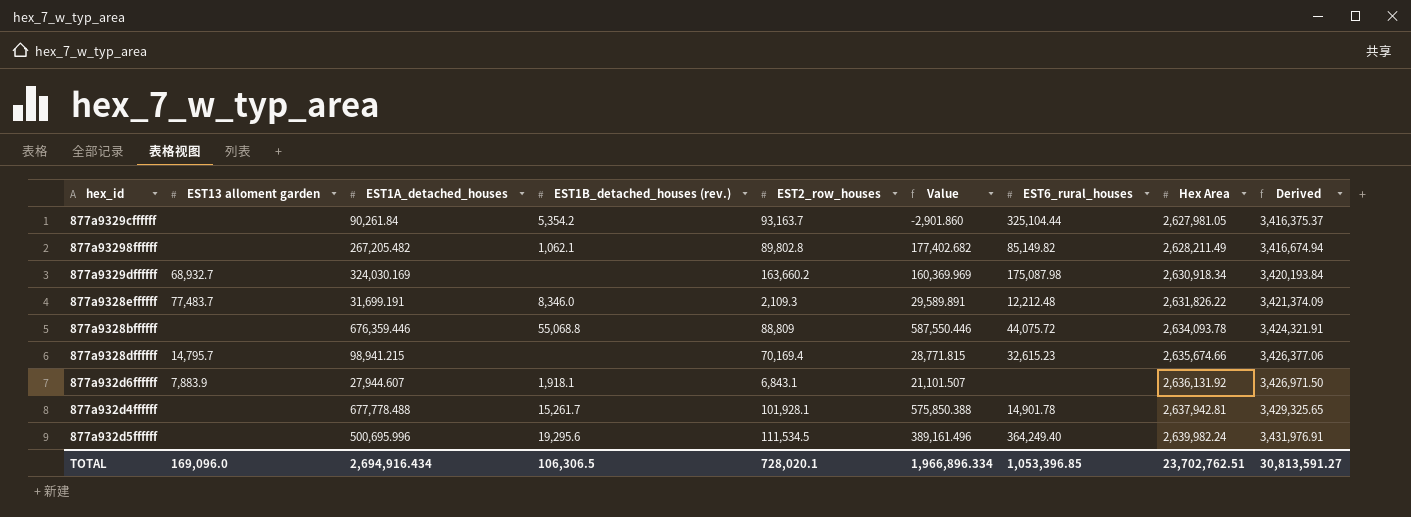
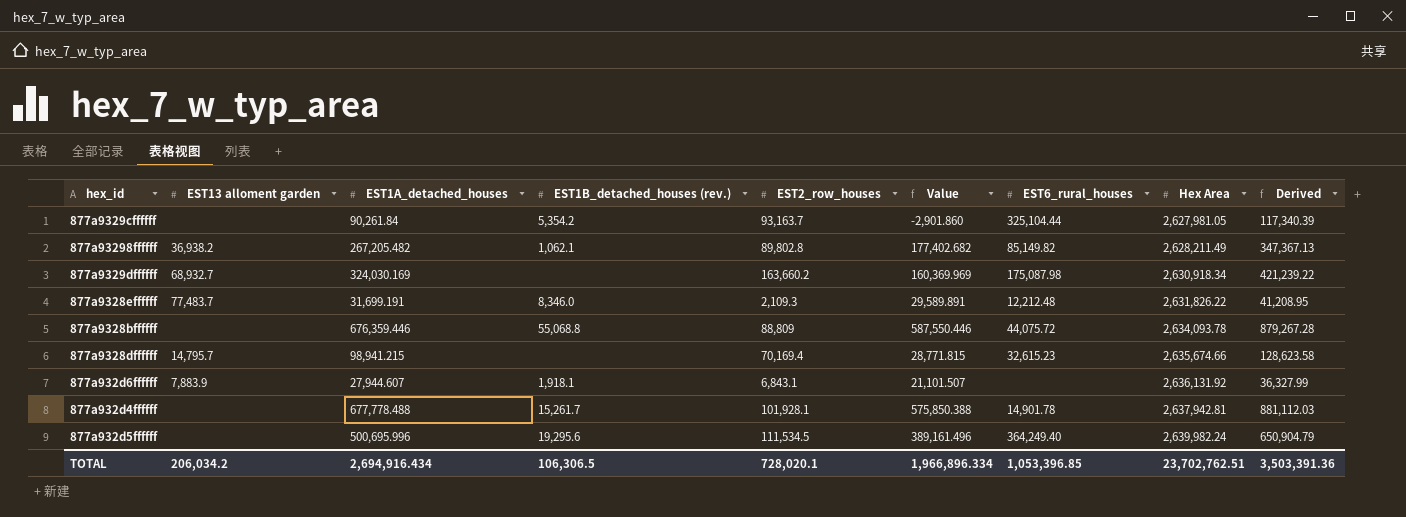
column Derived | formula: [Hex Area] * 1.3 -> [EST1A_detached_houses] * 1.3
877a93298ffffff | EST13 alloment garden: none -> 36,938.2
TOTAL | EST13 alloment garden: 169,096.0 -> 206,034.2
TOTAL | Derived: 30,813,591.27 -> 3,503,391.36

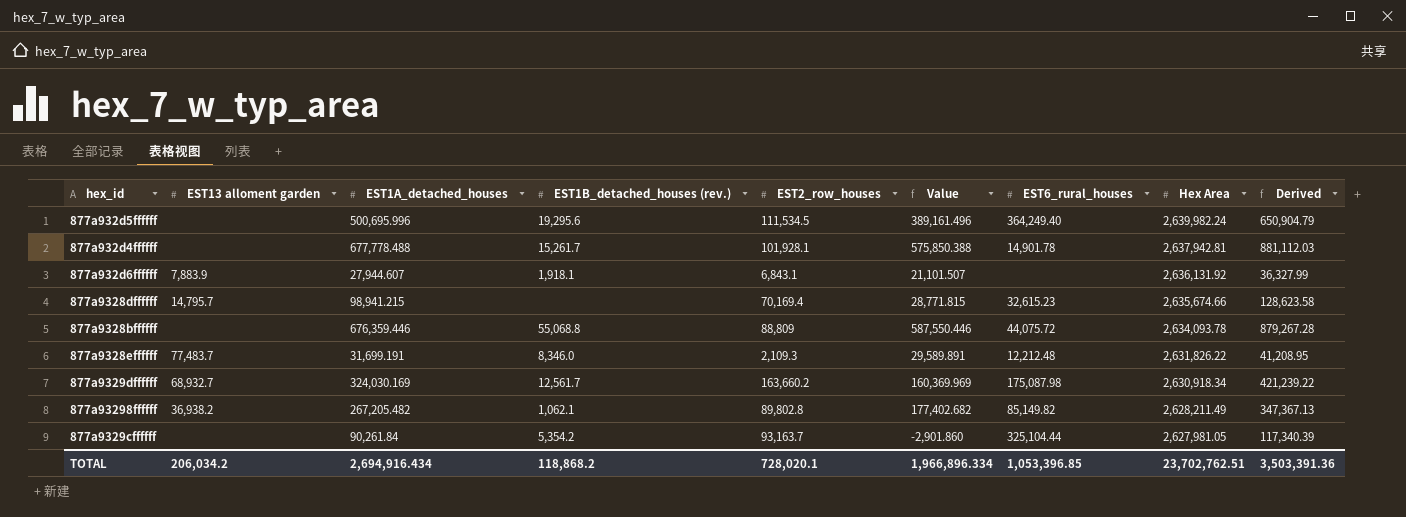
row order: Hex Area ascending -> Hex Area descending
877a9329dffffff | EST1B_detached_houses (rev.): none -> 12,561.7
TOTAL | EST1B_detached_houses (rev.): 106,306.5 -> 118,868.2

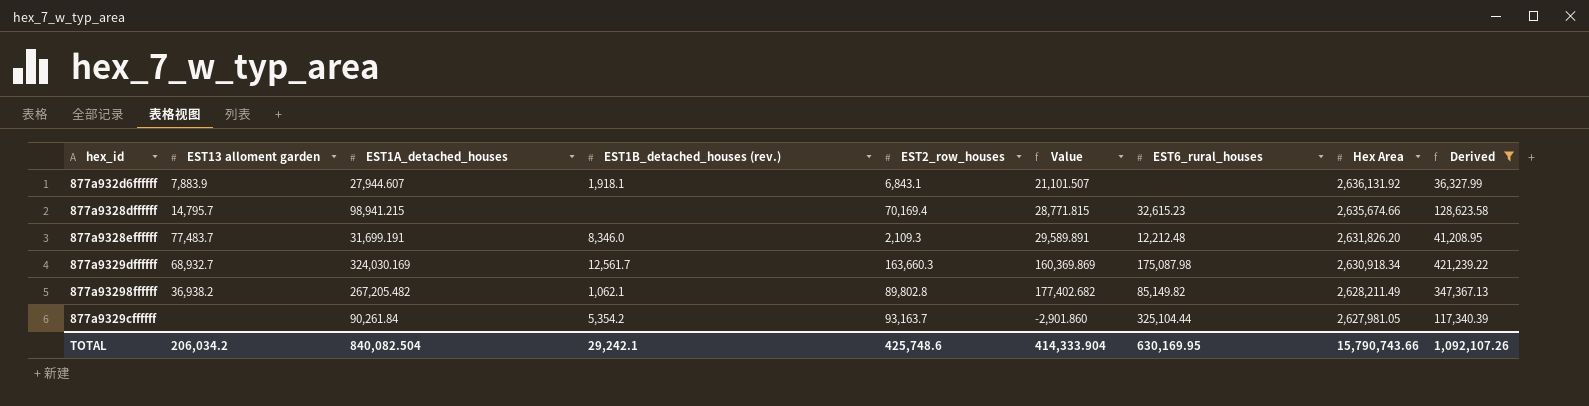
filter: none -> Derived <= 421,239.22
877a9328effffff | Hex Area: 2,631,826.22 -> 2,631,826.20
877a9329dffffff | EST2_row_houses: 163,660.2 -> 163,660.3
877a9329dffffff | Value: 160,369.969 -> 160,369.869
TOTAL | EST1A_detached_houses: 2,694,916.434 -> 840,082.504
TOTAL | EST1B_detached_houses (rev.): 118,868.2 -> 29,242.1
TOTAL | EST2_row_houses: 728,020.1 -> 425,748.6
TOTAL | Value: 1,966,896.334 -> 414,333.904
TOTAL | EST6_rural_houses: 1,053,396.85 -> 630,169.95
TOTAL | Hex Area: 23,702,762.51 -> 15,790,743.66
TOTAL | Derived: 3,503,391.36 -> 1,092,107.26

